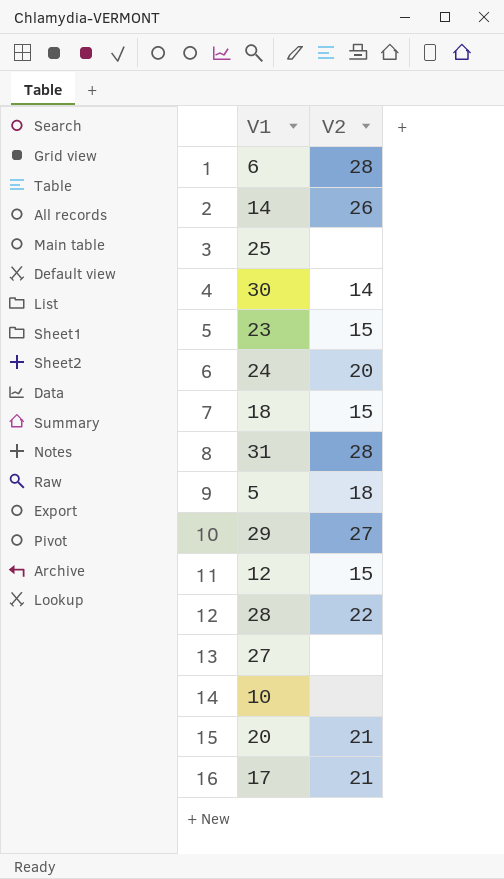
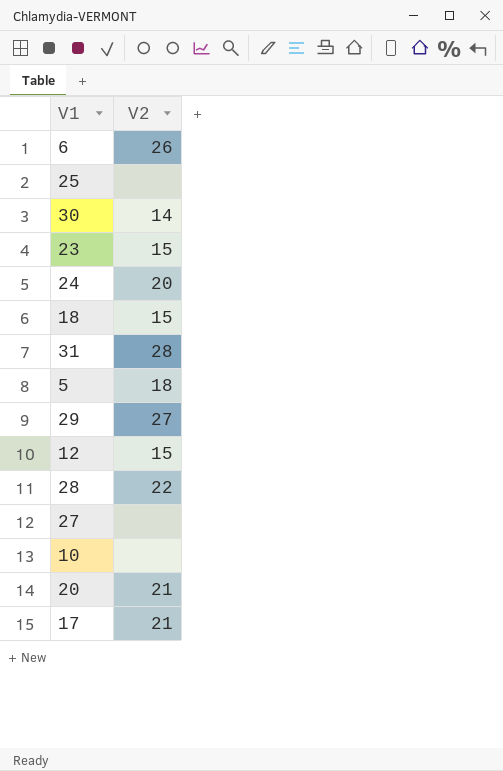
row 14: 26 -> none
6 | V2: 28 -> 26

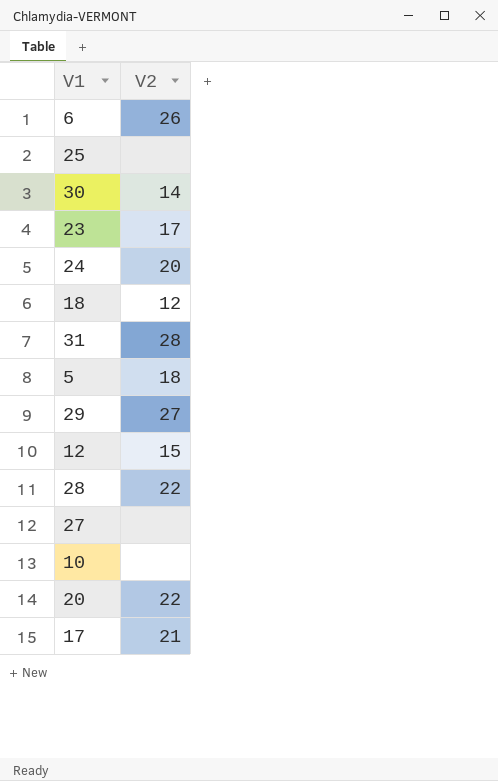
23 | V2: 15 -> 17
18 | V2: 15 -> 12
20 | V2: 21 -> 22

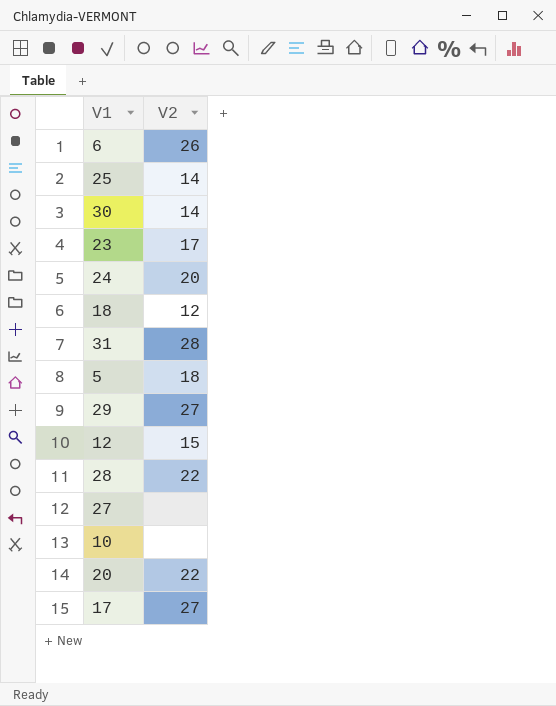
25 | V2: none -> 14
17 | V2: 21 -> 27

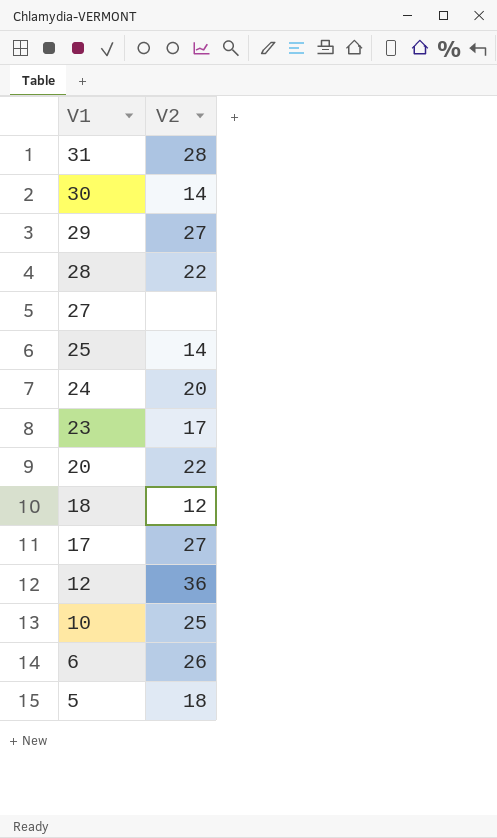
row order: none -> V1 descending
12 | V2: 15 -> 36
10 | V2: none -> 25

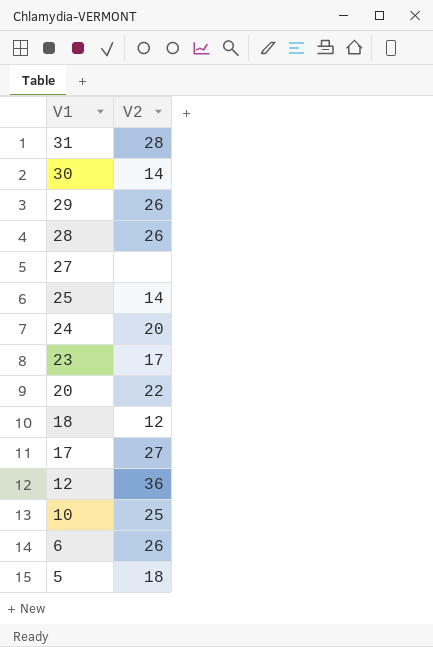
29 | V2: 27 -> 26
28 | V2: 22 -> 26

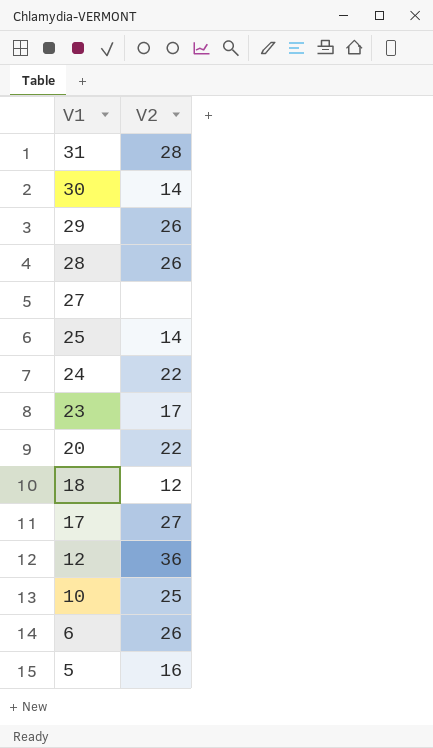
24 | V2: 20 -> 22
5 | V2: 18 -> 16

